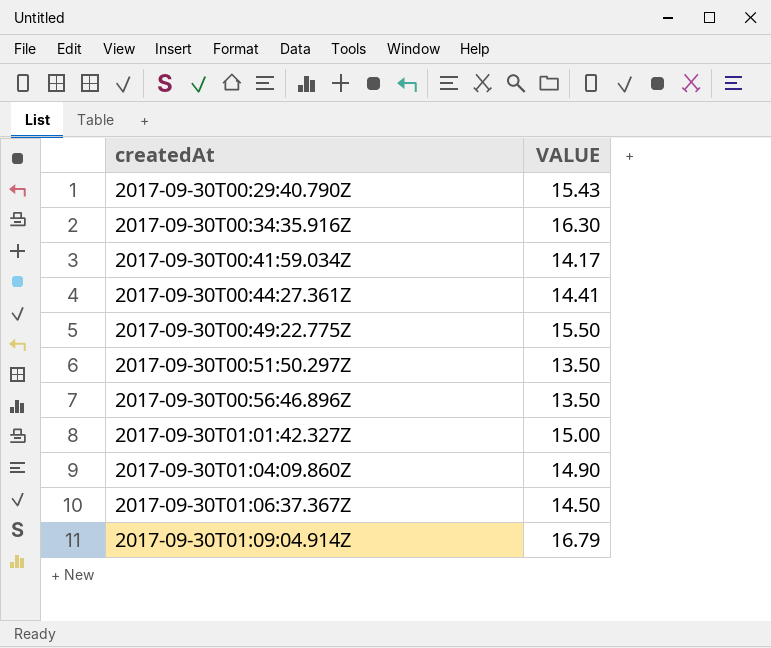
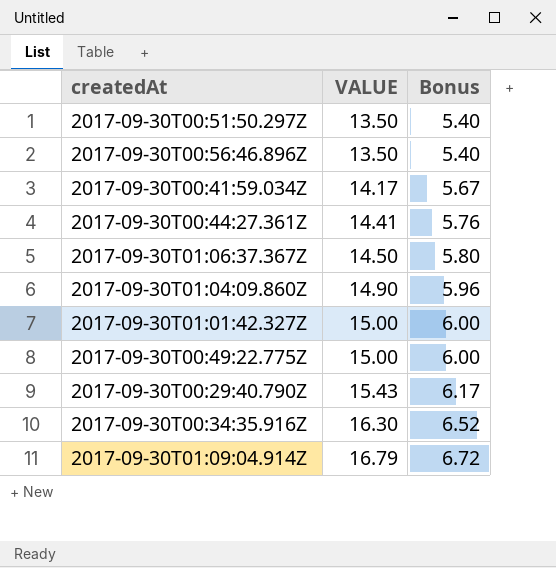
row order: createdAt ascending -> VALUE ascending
column Bonus | formula: none -> [VALUE] * 0.4
2017-09-30T00:49:22.775Z | VALUE: 15.50 -> 15.00

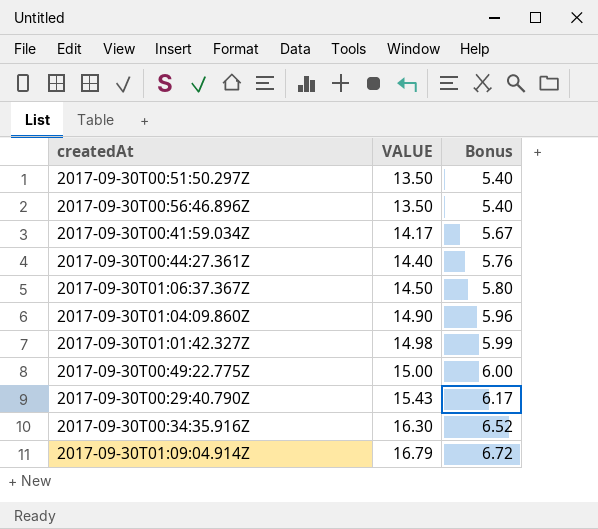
2017-09-30T00:44:27.361Z | VALUE: 14.41 -> 14.40
2017-09-30T01:01:42.327Z | VALUE: 15.00 -> 14.98
2017-09-30T01:01:42.327Z | Bonus: 6.00 -> 5.99

